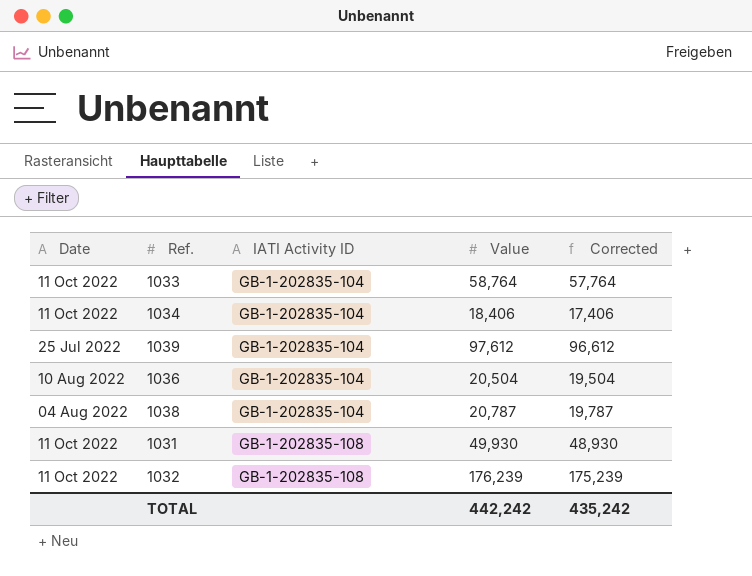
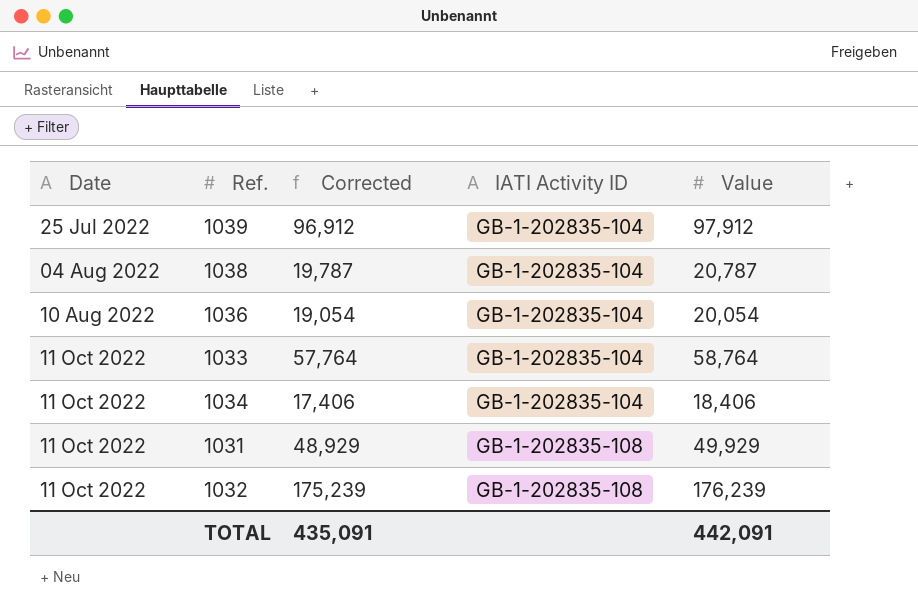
row order: IATI Activity ID ascending -> Date ascending
column Corrected | position: 5 -> 3
1039 | Corrected: 96,612 -> 96,912
1039 | Value: 97,612 -> 97,912
1036 | Corrected: 19,504 -> 19,054
1036 | Value: 20,504 -> 20,054
1031 | Corrected: 48,930 -> 48,929
1031 | Value: 49,930 -> 49,929
TOTAL | Corrected: 435,242 -> 435,091
TOTAL | Value: 442,242 -> 442,091

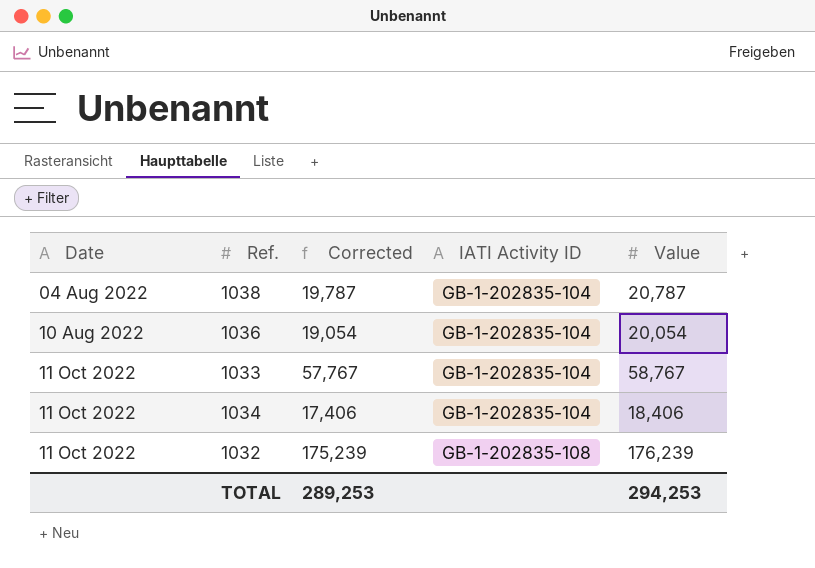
row 1039: 25 Jul 2022 | 96,912 | GB-1-202835-104 | 97,912 -> none
row 1031: 11 Oct 2022 | 48,929 | GB-1-202835-108 | 49,929 -> none
1033 | Corrected: 57,764 -> 57,767
1033 | Value: 58,764 -> 58,767
TOTAL | Corrected: 435,091 -> 289,253
TOTAL | Value: 442,091 -> 294,253

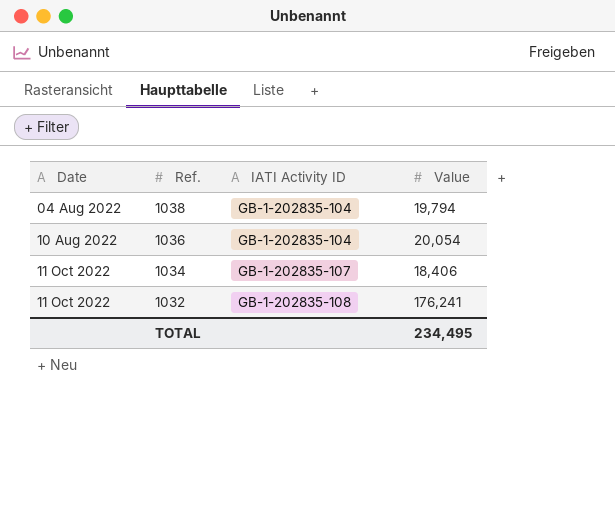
column Corrected | formula: [Value] - 1000 -> none
row 1033: 11 Oct 2022 | 57,767 | GB-1-202835-104 | 58,767 -> none
1038 | Value: 20,787 -> 19,794
1034 | IATI Activity ID: GB-1-202835-104 -> GB-1-202835-107
1032 | Value: 176,239 -> 176,241
TOTAL | Value: 294,253 -> 234,495

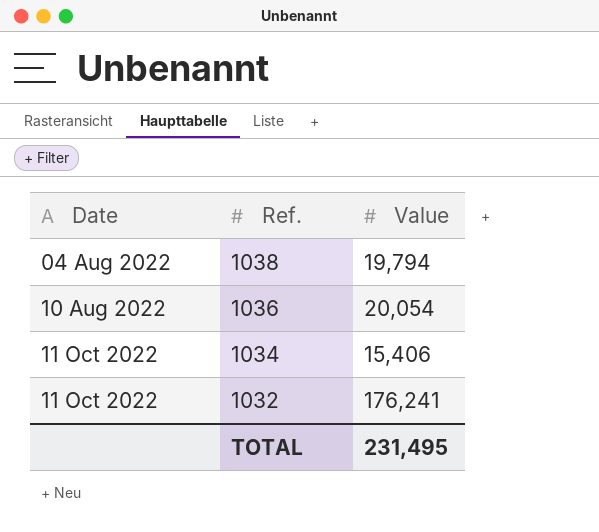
column IATI Activity ID | position: 3 -> none
1034 | Value: 18,406 -> 15,406
TOTAL | Value: 234,495 -> 231,495

